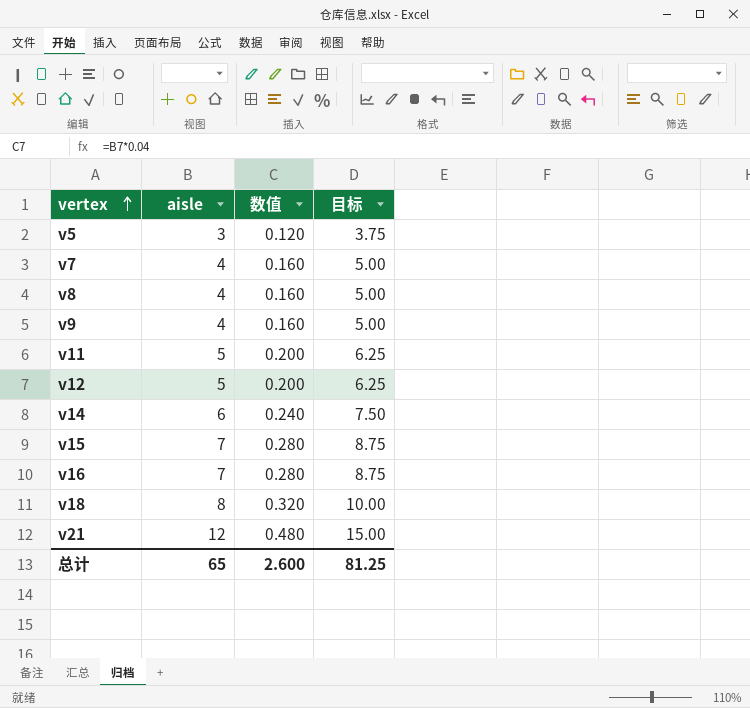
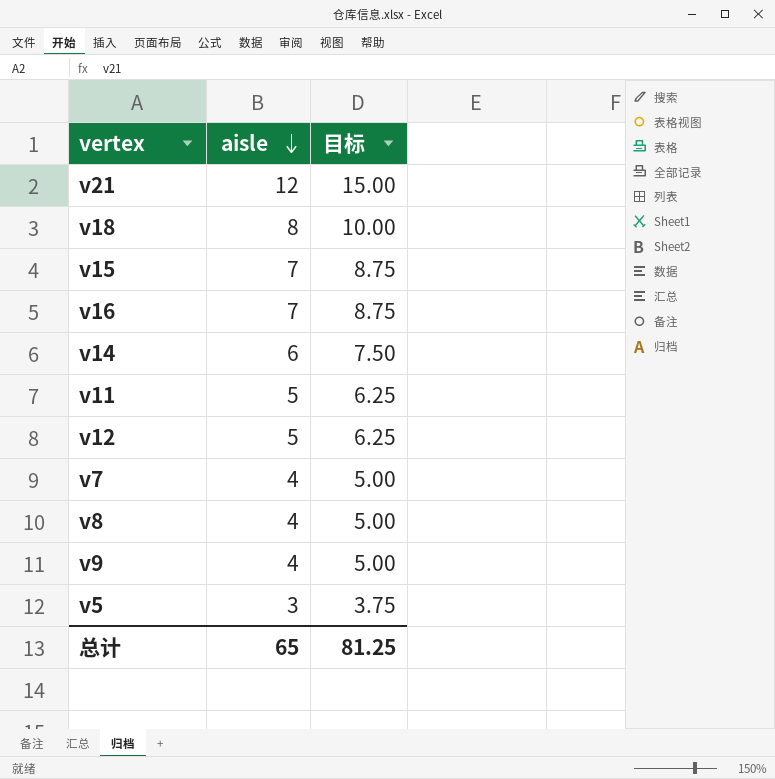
row order: vertex ascending -> aisle descending
column 数值 | formula: [aisle] * 0.04 -> none

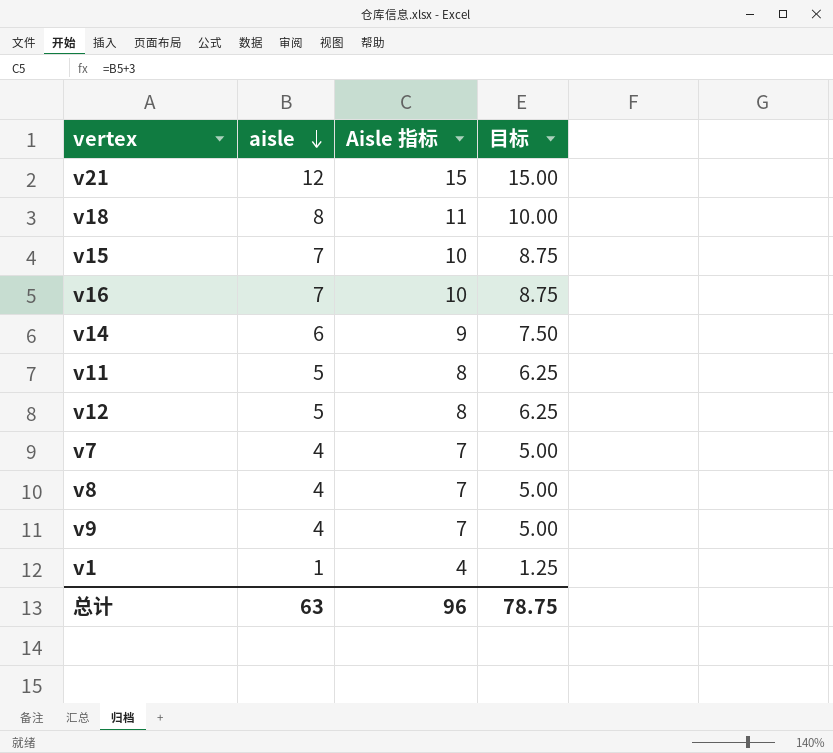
column Aisle 指标 | formula: none -> [aisle] + 3
row v5: 3 | 3.75 -> none
row v1: none -> 1 | 4 | 1.25
总计 | aisle: 65 -> 63
总计 | 目标: 81.25 -> 78.75

